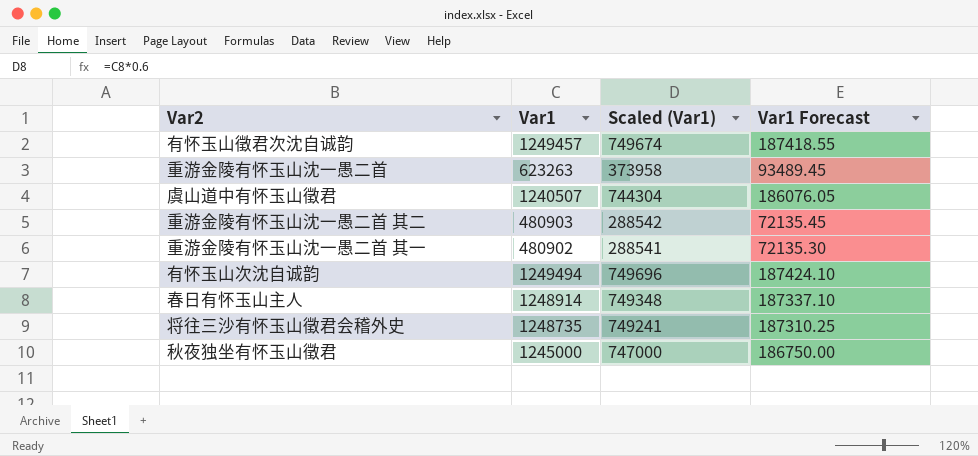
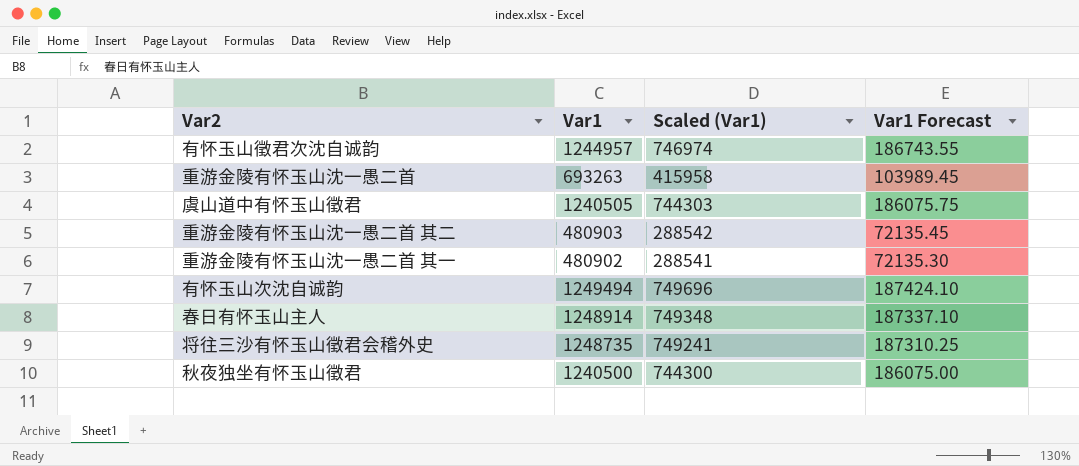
有怀玉山徵君次沈自诚韵 | Var1: 1249457 -> 1244957
有怀玉山徵君次沈自诚韵 | Scaled (Var1): 749674 -> 746974
有怀玉山徵君次沈自诚韵 | Var1 Forecast: 187418.55 -> 186743.55
重游金陵有怀玉山沈一愚二首 | Var1: 623263 -> 693263
重游金陵有怀玉山沈一愚二首 | Scaled (Var1): 373958 -> 415958
重游金陵有怀玉山沈一愚二首 | Var1 Forecast: 93489.45 -> 103989.45
虞山道中有怀玉山徵君 | Var1: 1240507 -> 1240505
虞山道中有怀玉山徵君 | Scaled (Var1): 744304 -> 744303
虞山道中有怀玉山徵君 | Var1 Forecast: 186076.05 -> 186075.75
秋夜独坐有怀玉山徵君 | Var1: 1245000 -> 1240500
秋夜独坐有怀玉山徵君 | Scaled (Var1): 747000 -> 744300
秋夜独坐有怀玉山徵君 | Var1 Forecast: 186750.00 -> 186075.00

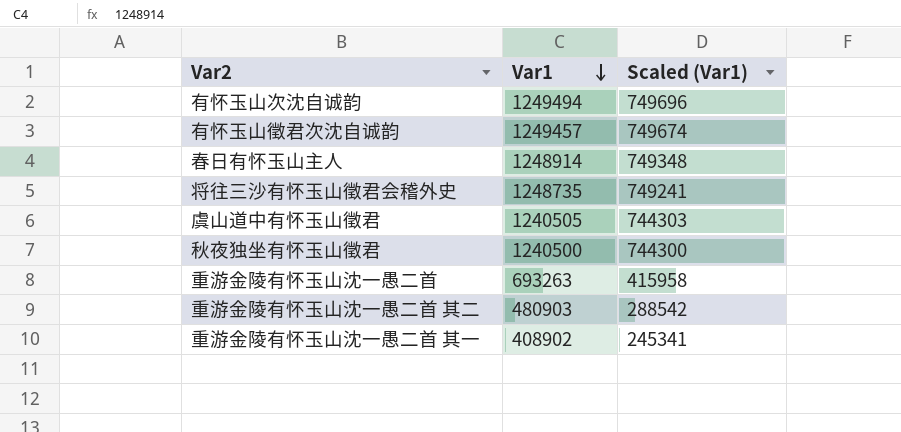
row order: none -> Var1 descending
column Var1 Forecast | formula: [Var1] * 0.15 -> none
有怀玉山徵君次沈自诚韵 | Var1: 1244957 -> 1249457
有怀玉山徵君次沈自诚韵 | Scaled (Var1): 746974 -> 749674
重游金陵有怀玉山沈一愚二首 其一 | Var1: 480902 -> 408902
重游金陵有怀玉山沈一愚二首 其一 | Scaled (Var1): 288541 -> 245341

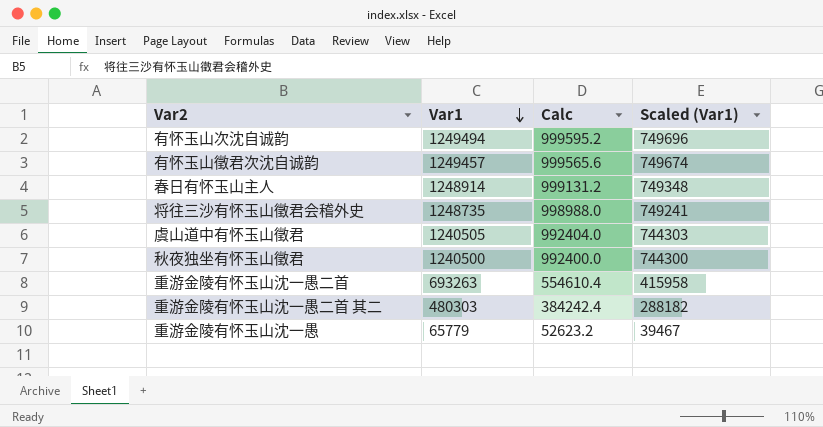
column Calc | formula: none -> [Var1] * 0.8
row 重游金陵有怀玉山沈一愚二首 其一: 408902 | 245341 -> none
重游金陵有怀玉山沈一愚二首 其二 | Var1: 480903 -> 480303
重游金陵有怀玉山沈一愚二首 其二 | Scaled (Var1): 288542 -> 288182
row 重游金陵有怀玉山沈一愚: none -> 65779 | 52623.2 | 39467

